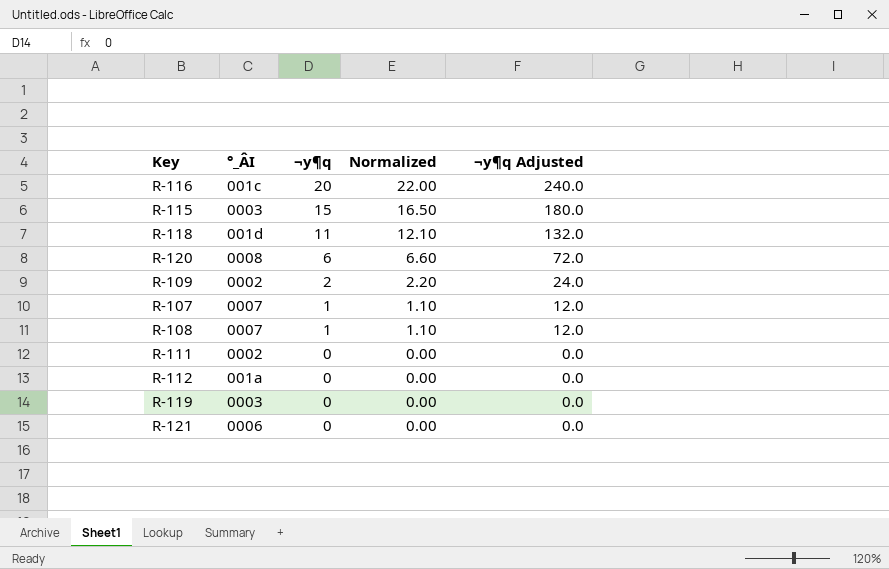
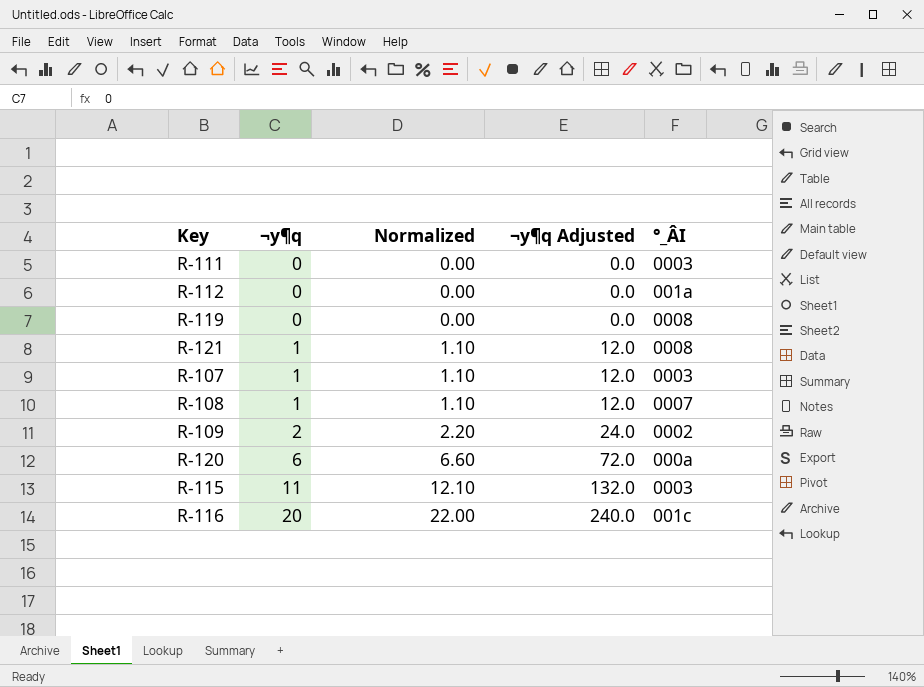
row order: ¬y¶q descending -> ¬y¶q ascending
column °_ÂI | position: 2 -> 5
row R-118: 001d | 11 | 12.10 | 132.0 -> none
R-111 | °_ÂI: 0002 -> 0003
R-119 | °_ÂI: 0003 -> 0008
R-121 | ¬y¶q: 0 -> 1
R-121 | Normalized: 0.00 -> 1.10
R-121 | ¬y¶q Adjusted: 0.0 -> 12.0
R-121 | °_ÂI: 0006 -> 0008
R-107 | °_ÂI: 0007 -> 0003
R-120 | °_ÂI: 0008 -> 000a
R-115 | ¬y¶q: 15 -> 11
R-115 | Normalized: 16.50 -> 12.10
R-115 | ¬y¶q Adjusted: 180.0 -> 132.0

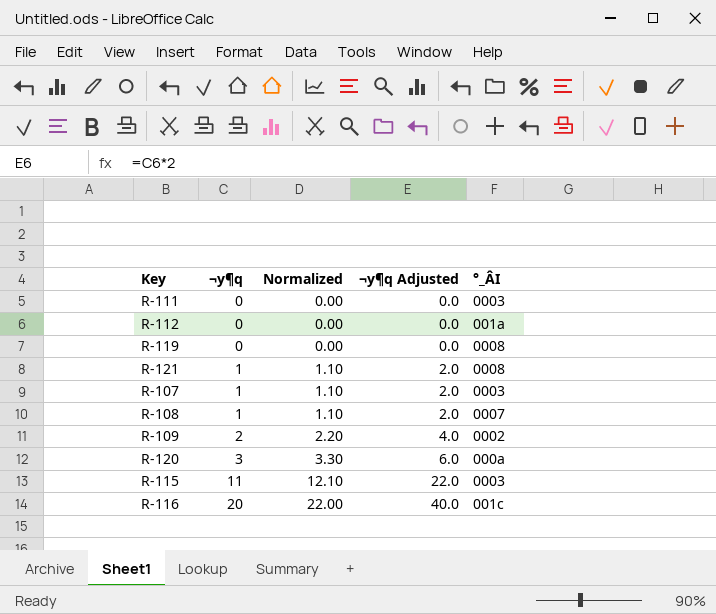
column ¬y¶q Adjusted | formula: [¬y¶q] * 12 -> [¬y¶q] * 2
R-120 | ¬y¶q: 6 -> 3
R-120 | Normalized: 6.60 -> 3.30

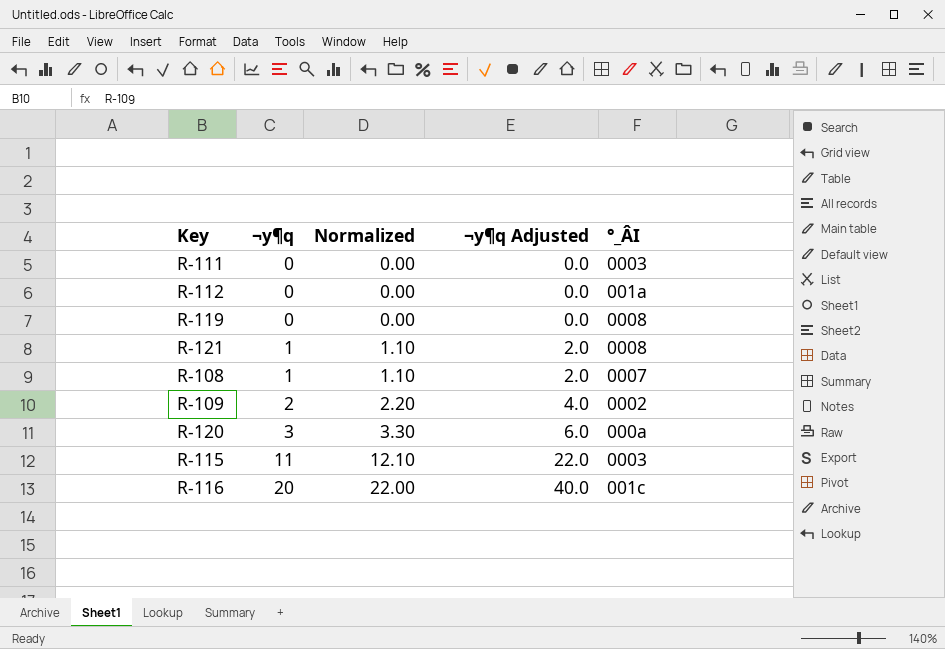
row R-107: 1 | 1.10 | 2.0 | 0003 -> none

